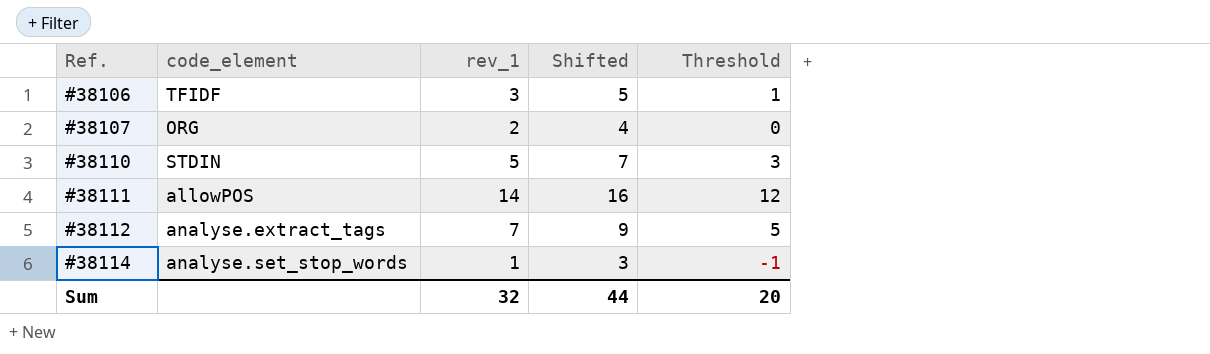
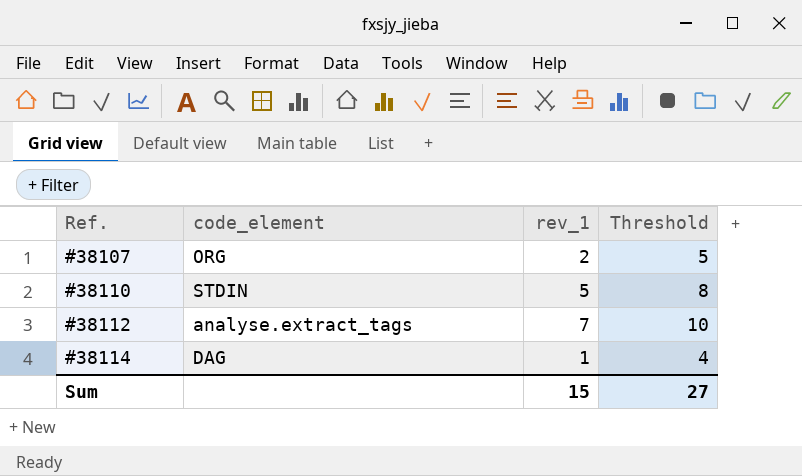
column Shifted | formula: [rev_1] + 2 -> none
column Threshold | formula: [rev_1] - 2 -> [rev_1] + 3
row #38106: TFIDF | 3 | 5 | 1 -> none
row #38111: allowPOS | 14 | 16 | 12 -> none
#38114 | code_element: analyse.set_stop_words -> DAG
Sum | rev_1: 32 -> 15
Sum | Threshold: 20 -> 27

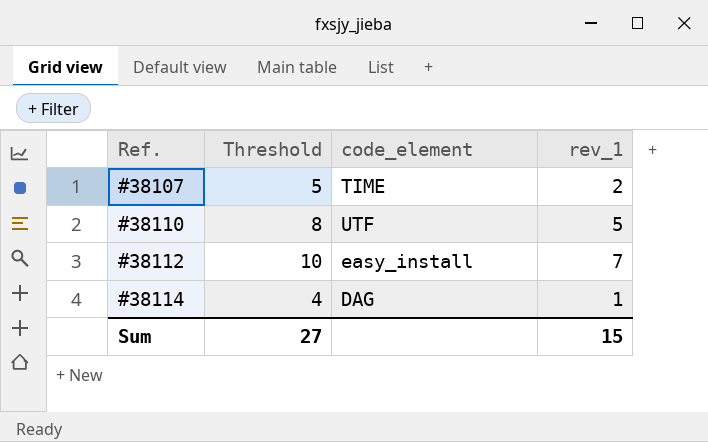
column Threshold | position: 4 -> 2
#38107 | code_element: ORG -> TIME
#38110 | code_element: STDIN -> UTF
#38112 | code_element: analyse.extract_tags -> easy_install

